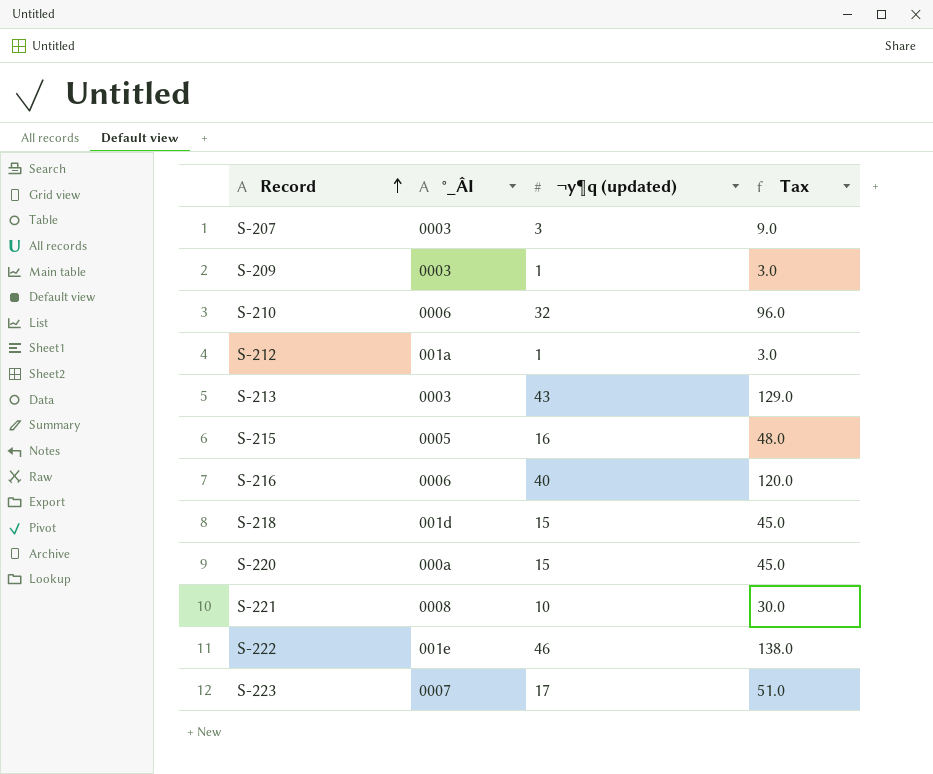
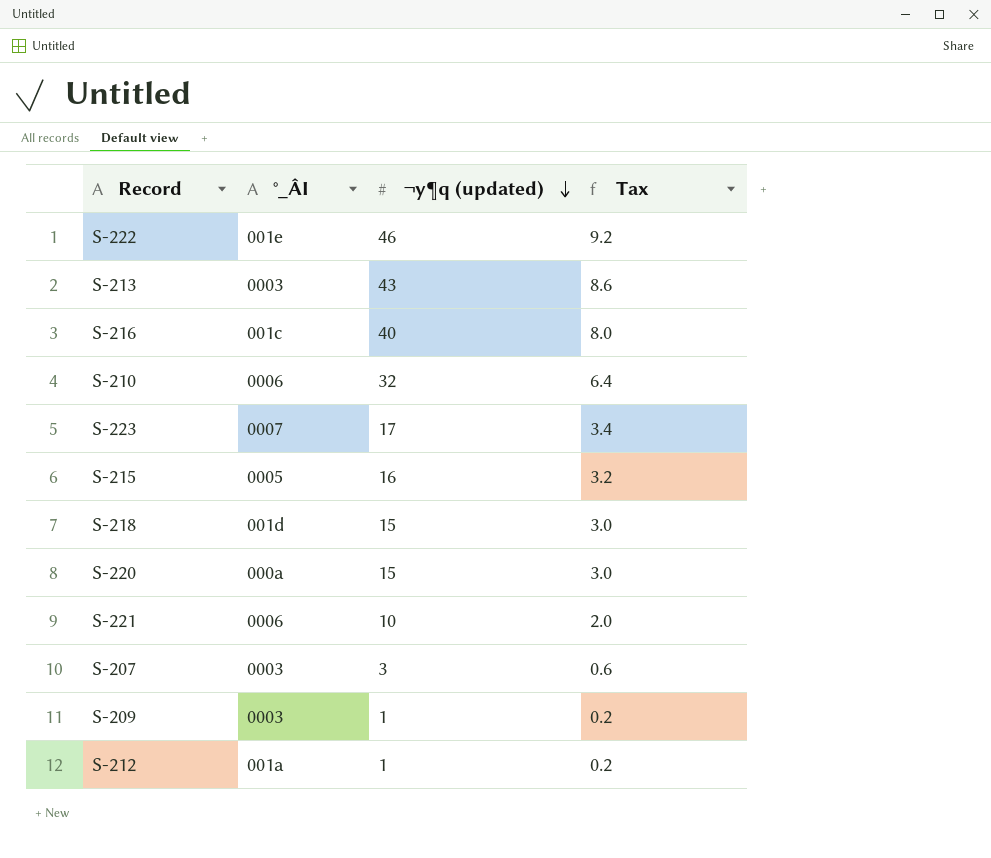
row order: Record ascending -> ¬y¶q (updated) descending
column Tax | formula: [¬y¶q (updated)] * 3 -> [¬y¶q (updated)] * 0.2
S-216 | °_ÂI: 0006 -> 001c
S-221 | °_ÂI: 0008 -> 0006

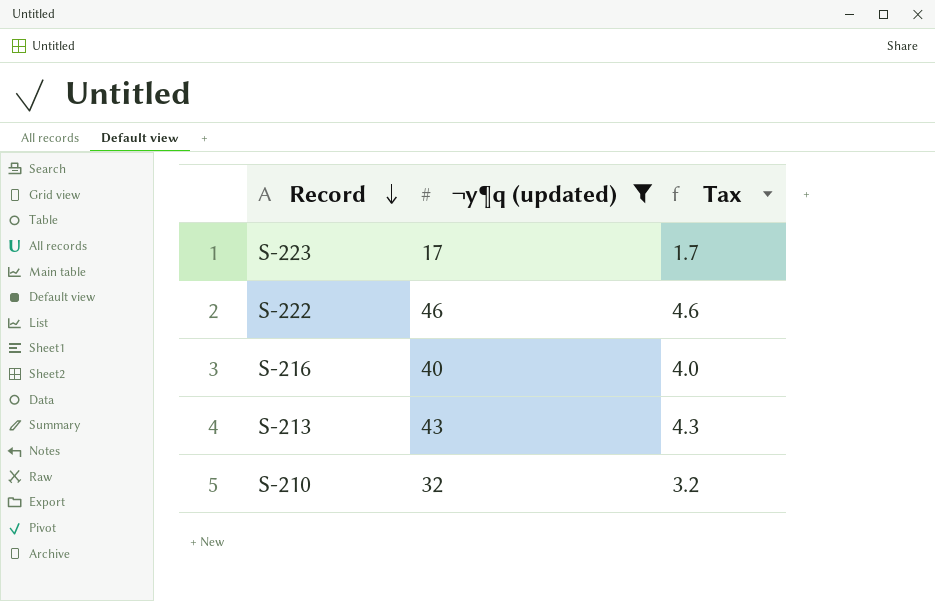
filter: none -> ¬y¶q (updated) >= 17
row order: ¬y¶q (updated) descending -> Record descending
column °_ÂI | position: 2 -> none
column Tax | formula: [¬y¶q (updated)] * 0.2 -> [¬y¶q (updated)] * 0.1

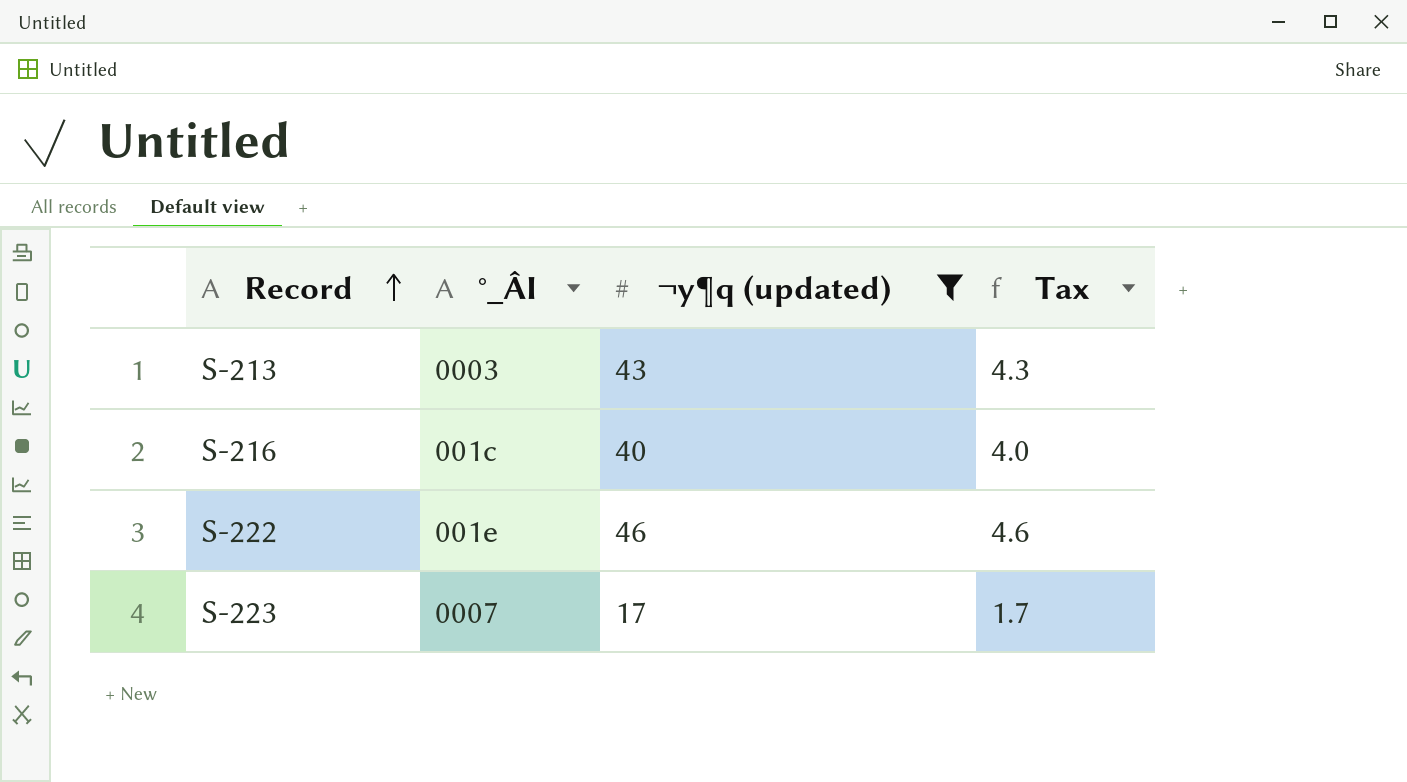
row order: Record descending -> Record ascending
column °_ÂI | position: none -> 2
row S-210: 32 | 3.2 -> none

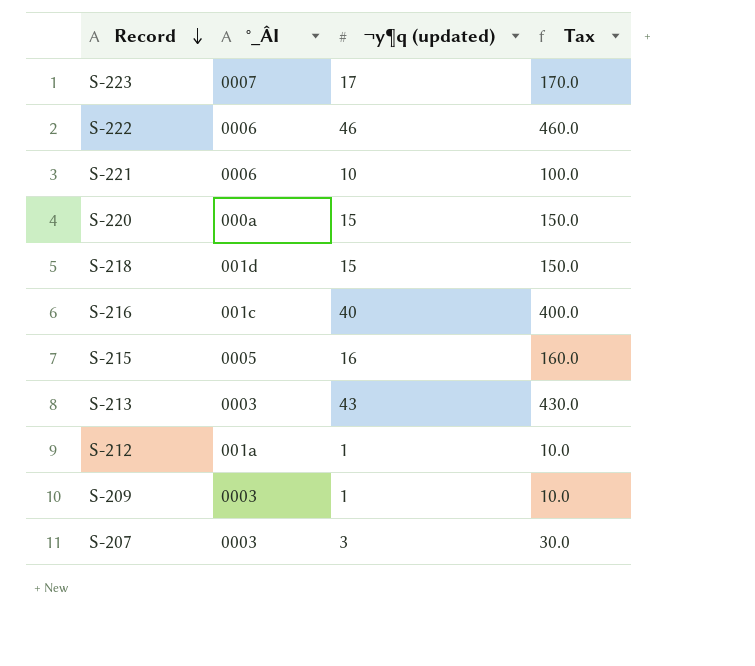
filter: ¬y¶q (updated) >= 17 -> none
row order: Record ascending -> Record descending
column Tax | formula: [¬y¶q (updated)] * 0.1 -> [¬y¶q (updated)] * 10
S-222 | °_ÂI: 001e -> 0006

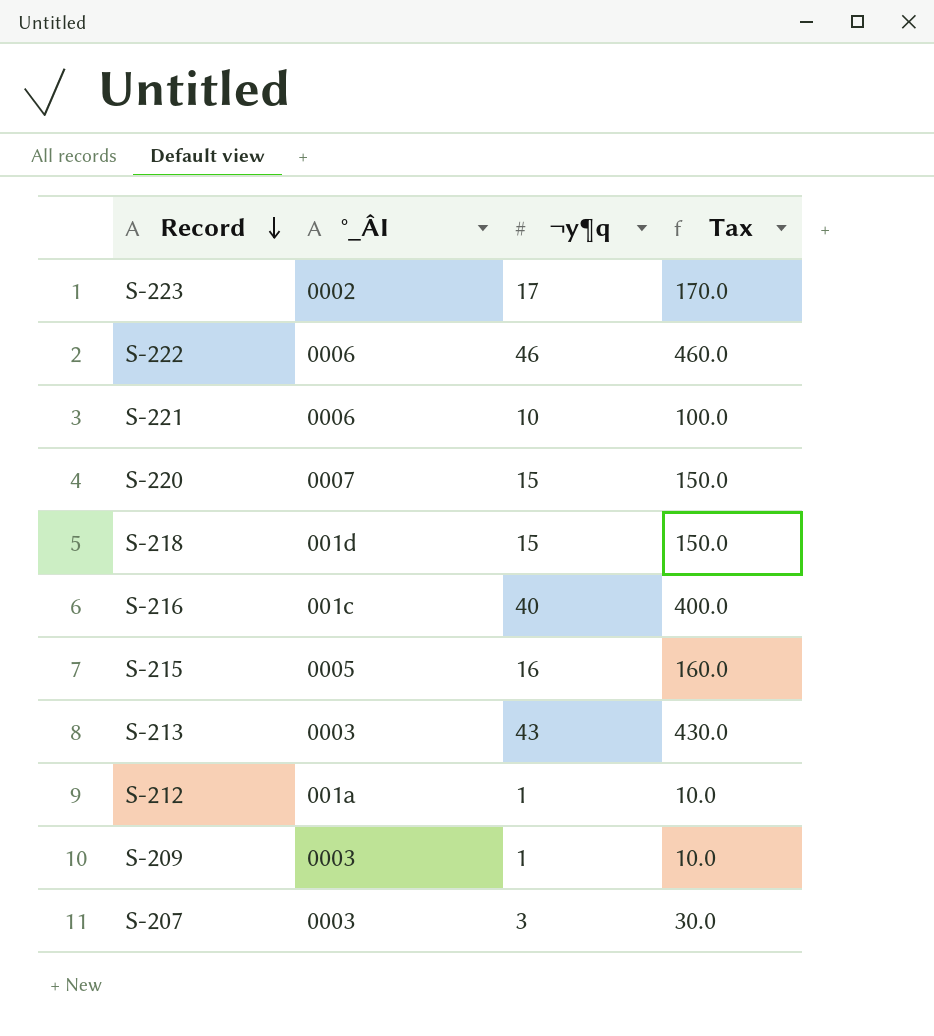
column name: ¬y¶q (updated) -> ¬y¶q
S-223 | °_ÂI: 0007 -> 0002
S-220 | °_ÂI: 000a -> 0007

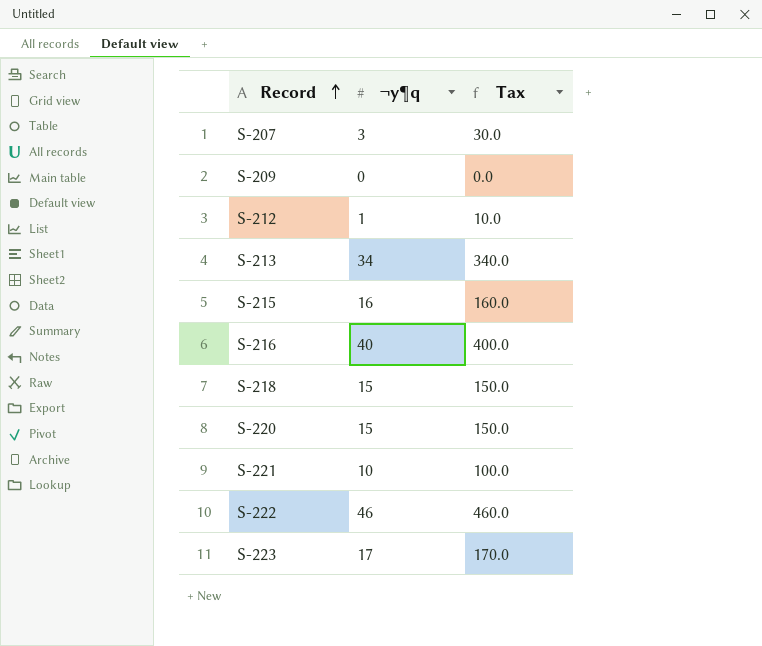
row order: Record descending -> Record ascending
column °_ÂI | position: 2 -> none
S-209 | ¬y¶q: 1 -> 0
S-209 | Tax: 10.0 -> 0.0
S-213 | ¬y¶q: 43 -> 34
S-213 | Tax: 430.0 -> 340.0

